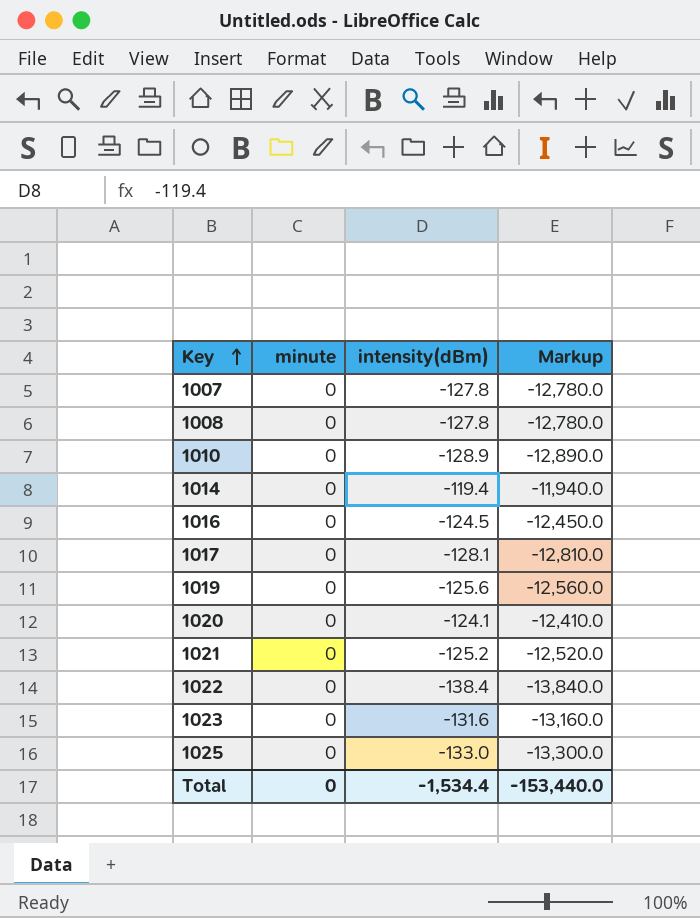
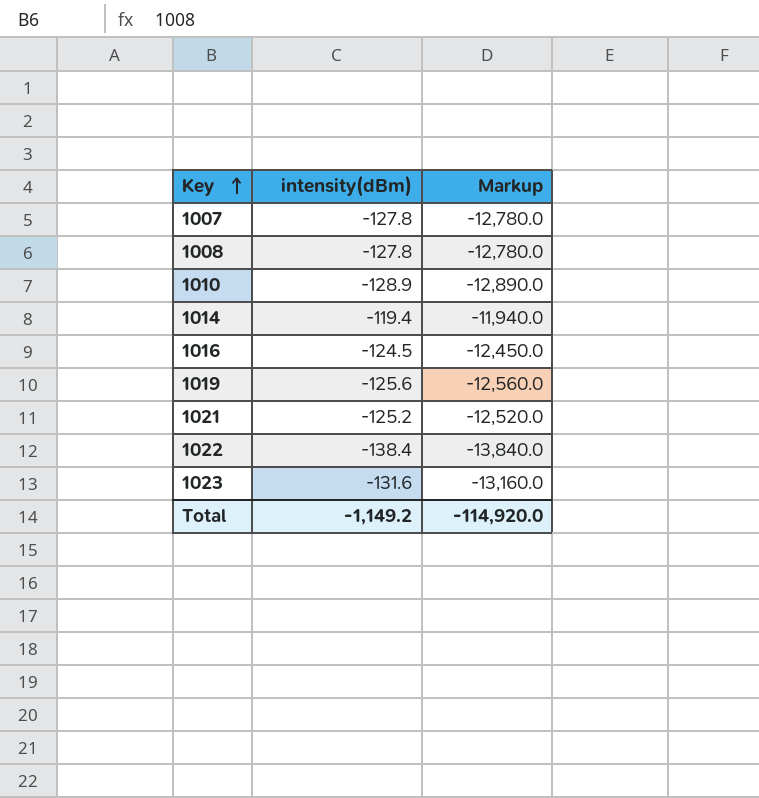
column minute | position: 2 -> none
row 1017: 0 | -128.1 | -12,810.0 -> none
row 1020: 0 | -124.1 | -12,410.0 -> none
row 1025: 0 | -133.0 | -13,300.0 -> none
Total | intensity(dBm): -1,534.4 -> -1,149.2
Total | Markup: -153,440.0 -> -114,920.0

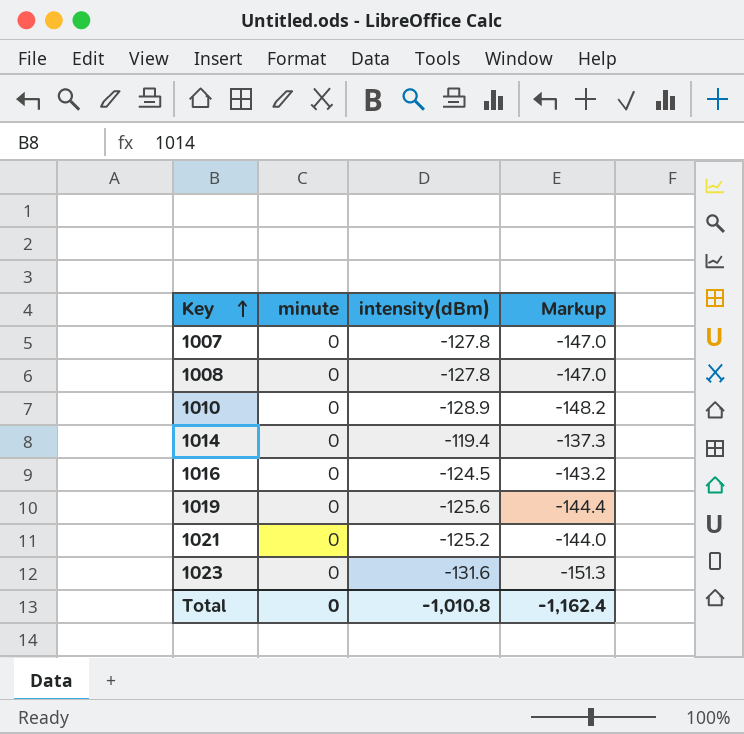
column minute | position: none -> 2
column Markup | formula: [intensity(dBm)] * 100 -> [intensity(dBm)] * 1.15
row 1022: -138.4 | -13,840.0 -> none
Total | intensity(dBm): -1,149.2 -> -1,010.8
Total | Markup: -114,920.0 -> -1,162.4

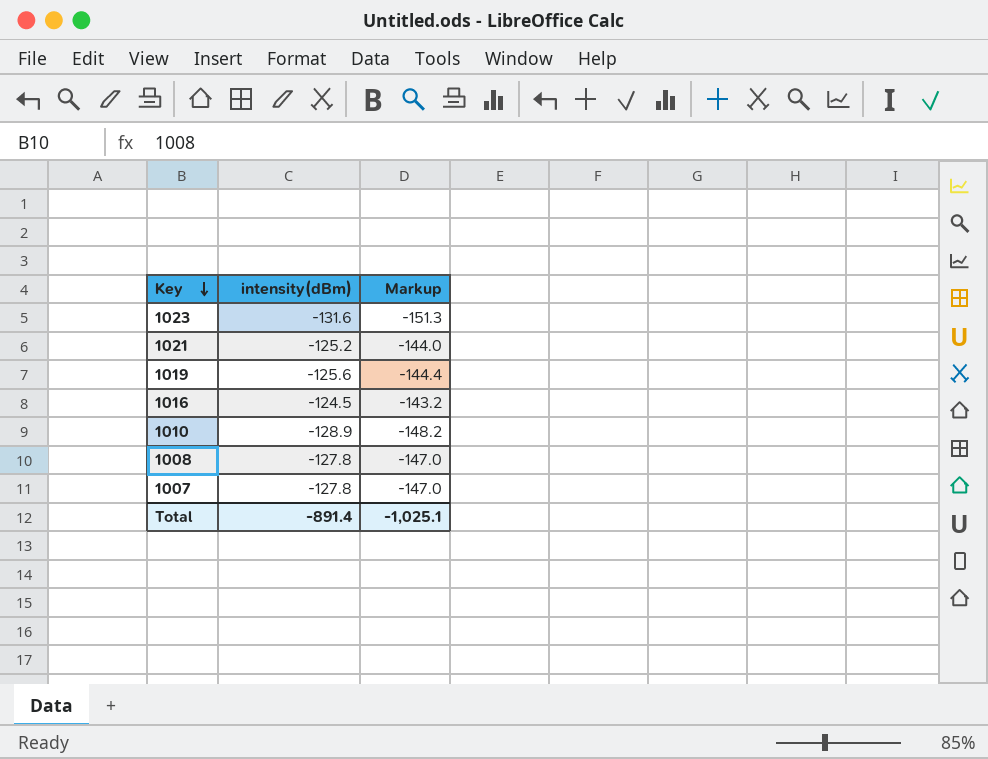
row order: Key ascending -> Key descending
column minute | position: 2 -> none
row 1014: 0 | -119.4 | -137.3 -> none
Total | intensity(dBm): -1,010.8 -> -891.4
Total | Markup: -1,162.4 -> -1,025.1

